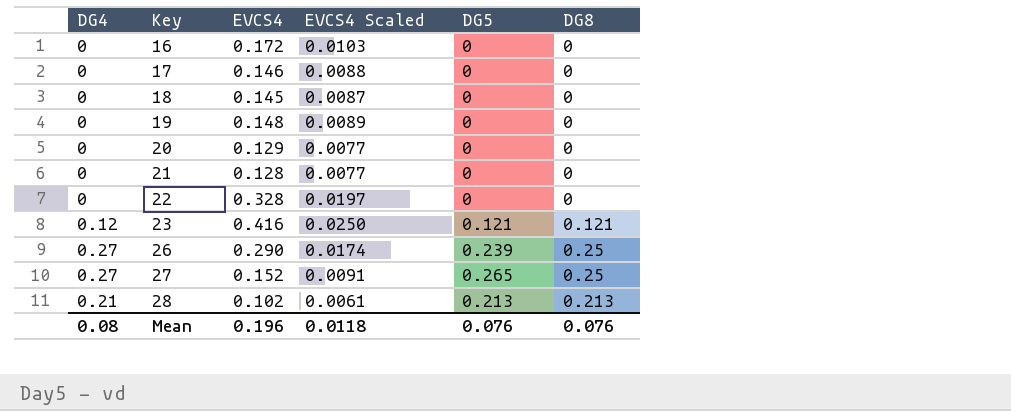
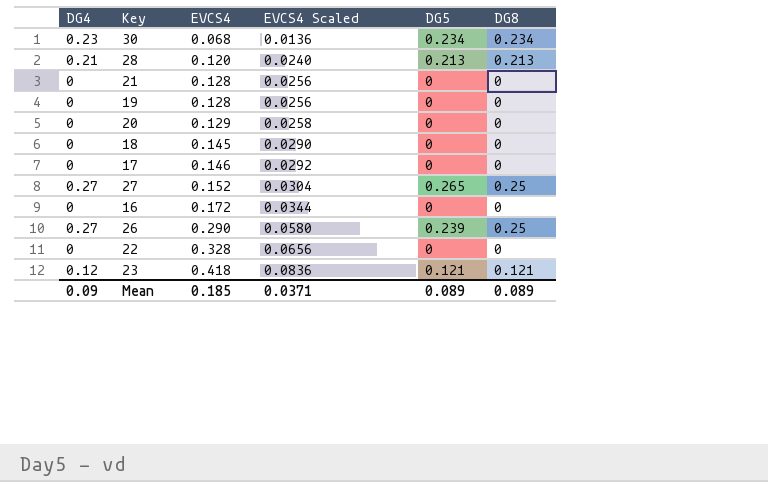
row order: Key ascending -> EVCS4 ascending
column EVCS4 Scaled | formula: [EVCS4] * 0.06 -> [EVCS4] * 0.2
row 30: none -> 0.23 | 0.068 | 0.0136 | 0.234 | 0.234
28 | EVCS4: 0.102 -> 0.120
19 | EVCS4: 0.148 -> 0.128
23 | EVCS4: 0.416 -> 0.418
Mean | DG4: 0.08 -> 0.09
Mean | EVCS4: 0.196 -> 0.185
Mean | EVCS4 Scaled: 0.0118 -> 0.0371
Mean | DG5: 0.076 -> 0.089
Mean | DG8: 0.076 -> 0.089

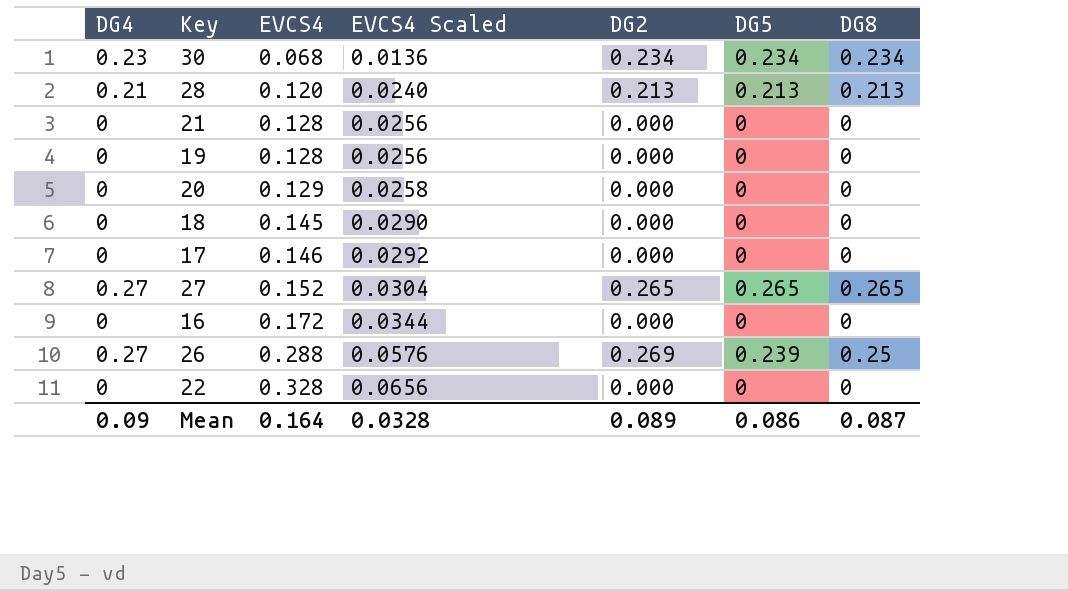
column DG2 | position: none -> 5
row 23: 0.12 | 0.418 | 0.0836 | 0.121 | 0.121 -> none
27 | DG8: 0.25 -> 0.265
26 | EVCS4: 0.290 -> 0.288
26 | EVCS4 Scaled: 0.0580 -> 0.0576
Mean | EVCS4: 0.185 -> 0.164
Mean | EVCS4 Scaled: 0.0371 -> 0.0328
Mean | DG5: 0.089 -> 0.086
Mean | DG8: 0.089 -> 0.087

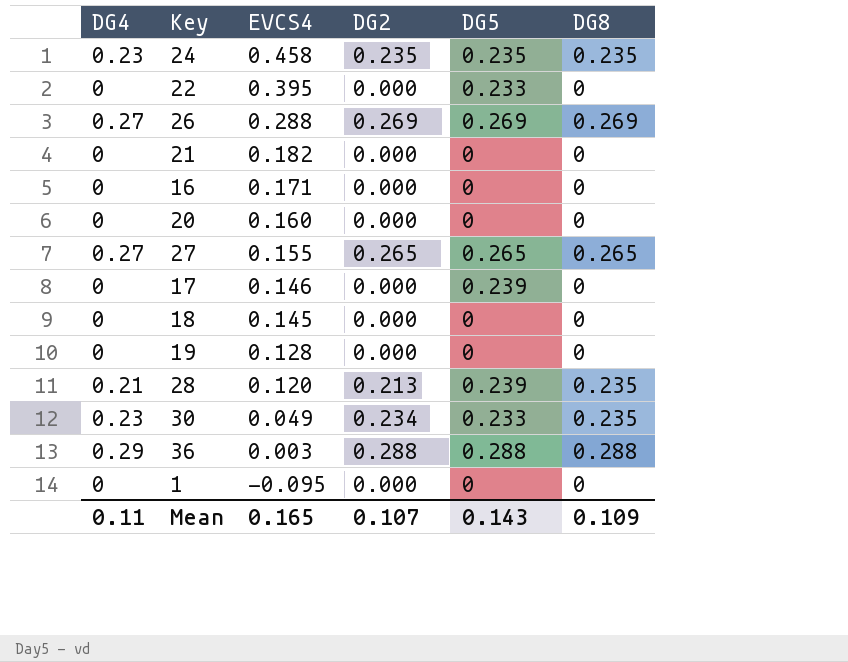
row order: EVCS4 ascending -> EVCS4 descending
column EVCS4 Scaled | formula: [EVCS4] * 0.2 -> none
row 24: none -> 0.23 | 0.458 | 0.235 | 0.235 | 0.235
22 | EVCS4: 0.328 -> 0.395
22 | DG5: 0 -> 0.233
26 | DG5: 0.239 -> 0.269
26 | DG8: 0.25 -> 0.269
21 | EVCS4: 0.128 -> 0.182
16 | EVCS4: 0.172 -> 0.171
20 | EVCS4: 0.129 -> 0.160
27 | EVCS4: 0.152 -> 0.155
17 | DG5: 0 -> 0.239
28 | DG5: 0.213 -> 0.239
28 | DG8: 0.213 -> 0.235
30 | EVCS4: 0.068 -> 0.049
30 | DG5: 0.234 -> 0.233
30 | DG8: 0.234 -> 0.235
row 36: none -> 0.29 | 0.003 | 0.288 | 0.288 | 0.288
row 1: none -> 0 | -0.095 | 0.000 | 0 | 0
Mean | DG4: 0.09 -> 0.11
Mean | EVCS4: 0.164 -> 0.165
Mean | DG2: 0.089 -> 0.107
Mean | DG5: 0.086 -> 0.143
Mean | DG8: 0.087 -> 0.109

